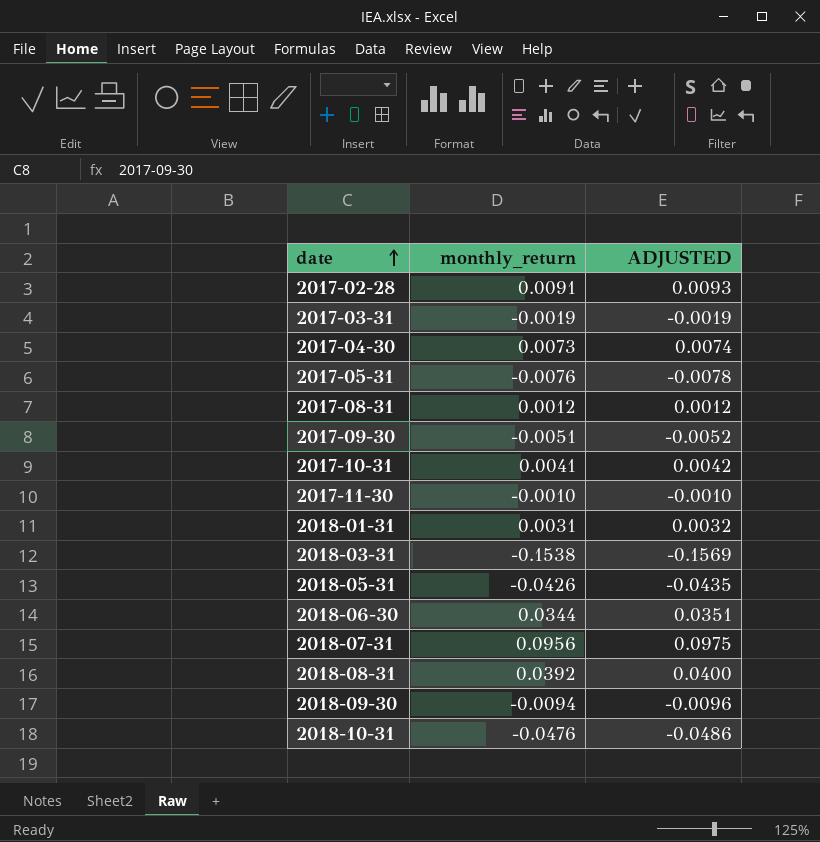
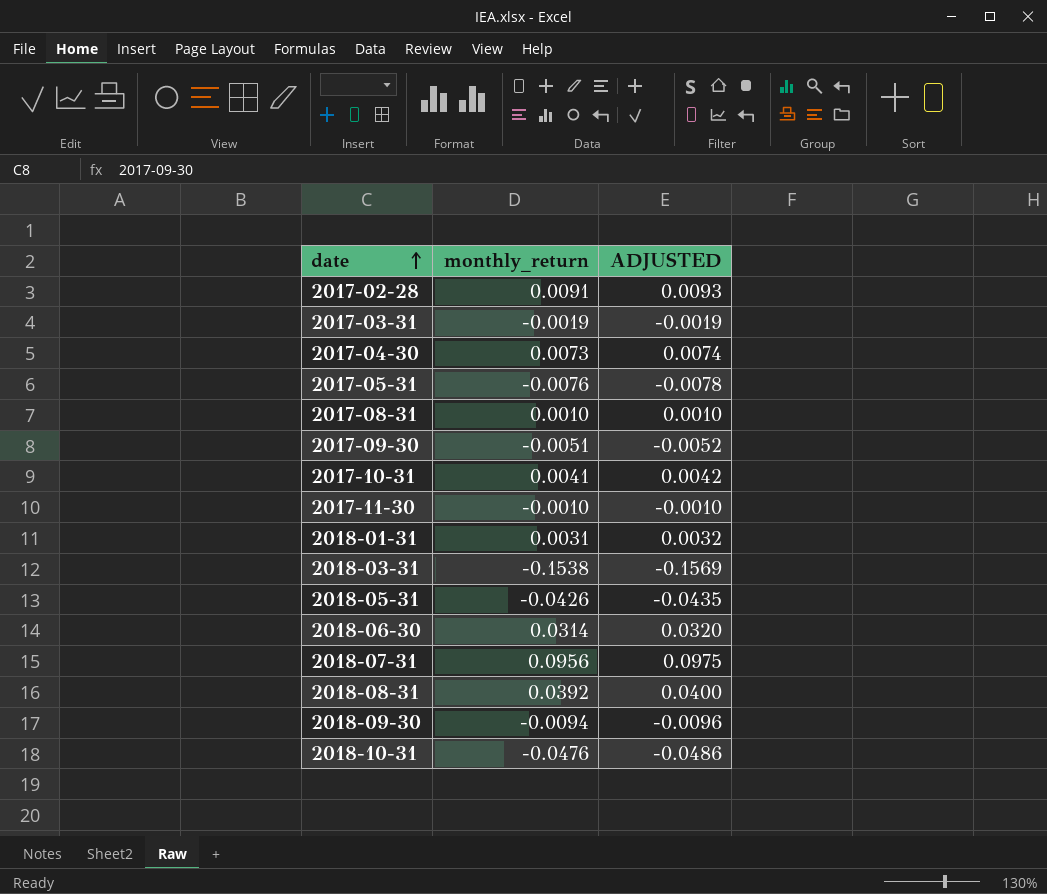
2017-08-31 | monthly_return: 0.0012 -> 0.0010
2017-08-31 | ADJUSTED: 0.0012 -> 0.0010
2018-06-30 | monthly_return: 0.0344 -> 0.0314
2018-06-30 | ADJUSTED: 0.0351 -> 0.0320

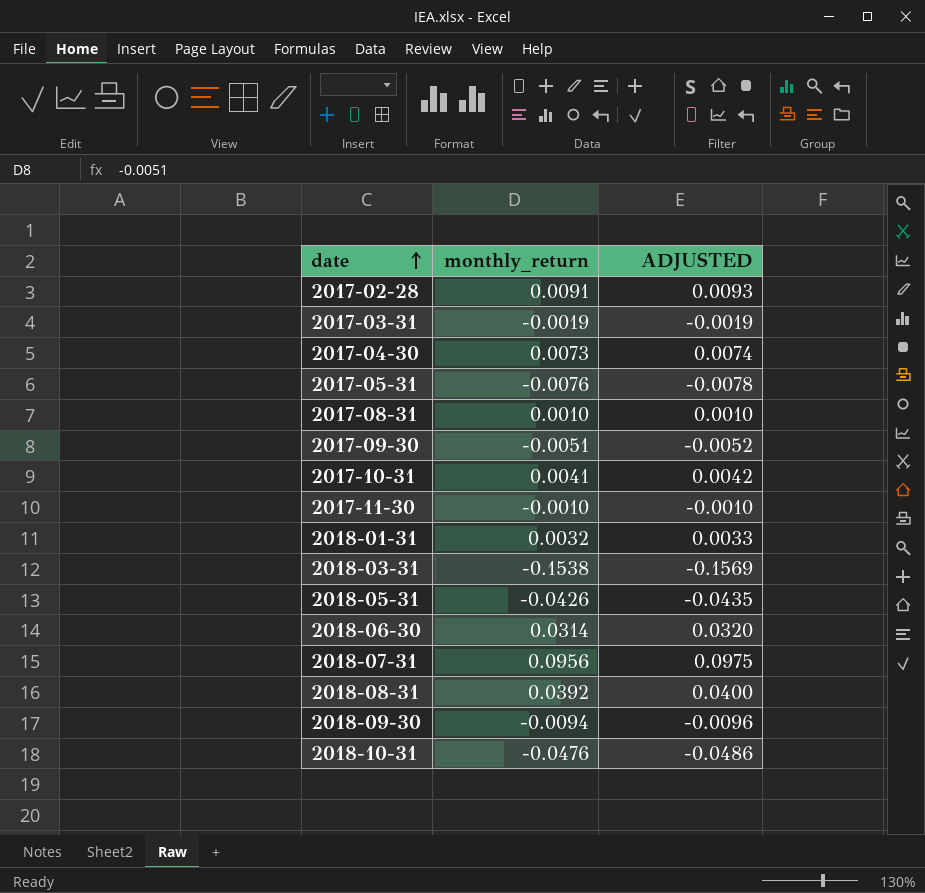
2018-01-31 | monthly_return: 0.0031 -> 0.0032
2018-01-31 | ADJUSTED: 0.0032 -> 0.0033

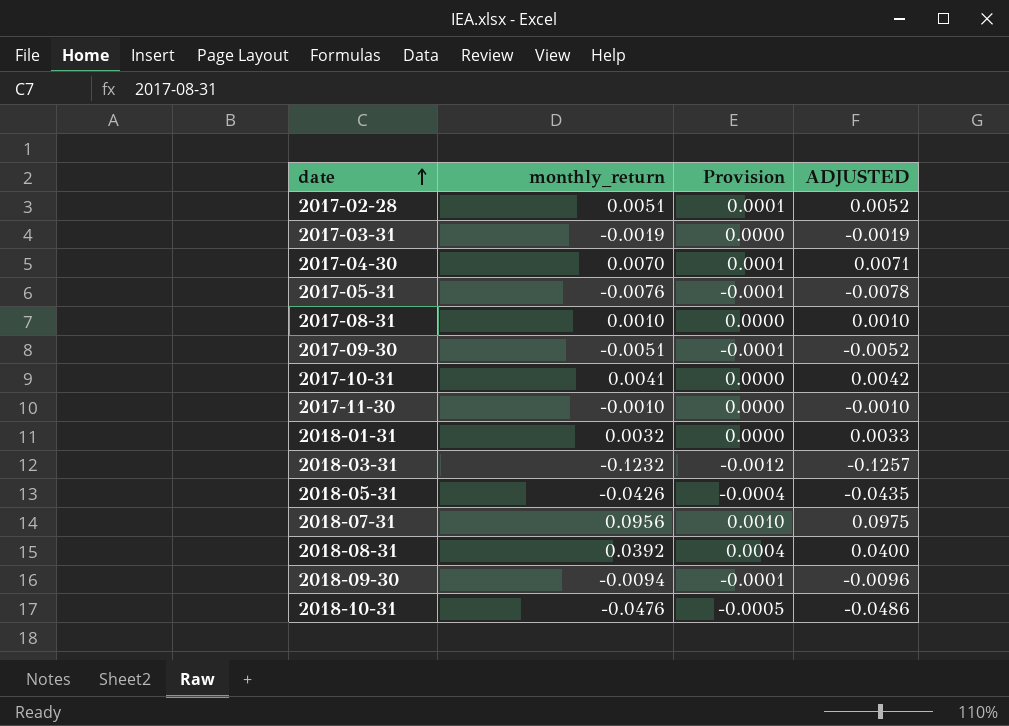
column Provision | formula: none -> [monthly_return] * 0.01
row 2018-06-30: 0.0314 | 0.0320 -> none
2017-02-28 | monthly_return: 0.0091 -> 0.0051
2017-02-28 | ADJUSTED: 0.0093 -> 0.0052
2017-04-30 | monthly_return: 0.0073 -> 0.0070
2017-04-30 | ADJUSTED: 0.0074 -> 0.0071
2018-03-31 | monthly_return: -0.1538 -> -0.1232
2018-03-31 | ADJUSTED: -0.1569 -> -0.1257

